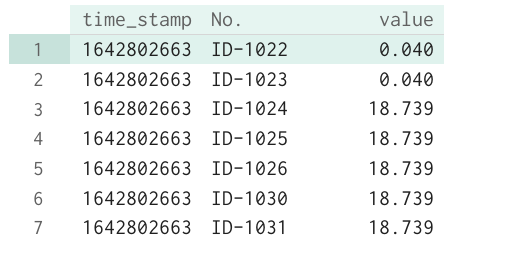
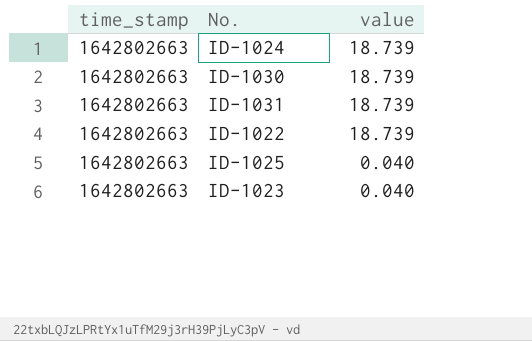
row order: No. ascending -> value descending
row ID-1026: 1642802663 | 18.739 -> none
ID-1022 | value: 0.040 -> 18.739
ID-1025 | value: 18.739 -> 0.040

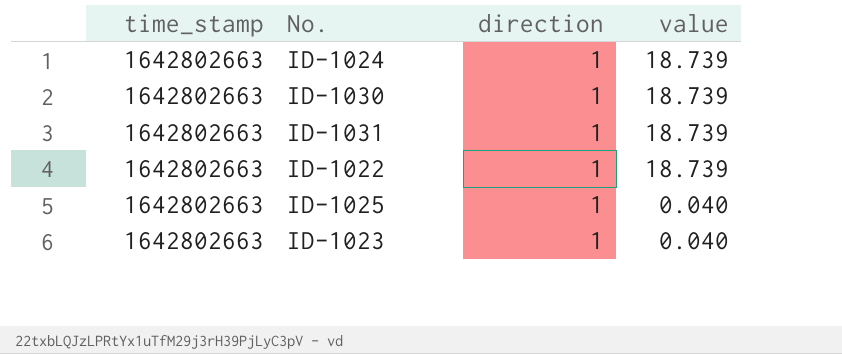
column direction | position: none -> 3

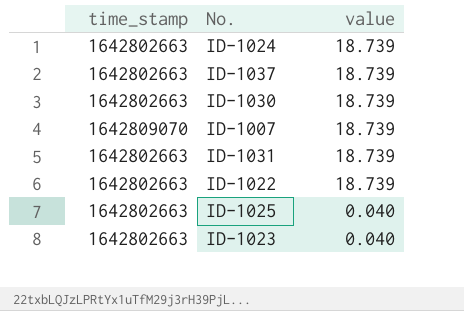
column direction | position: 3 -> none
row ID-1037: none -> 1642802663 | 18.739
row ID-1007: none -> 1642809070 | 18.739

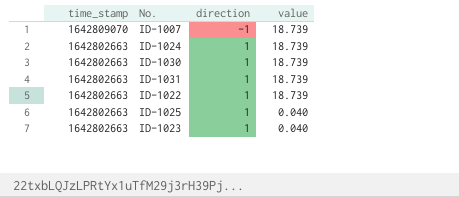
row order: value descending -> time_stamp descending
column direction | position: none -> 3
row ID-1037: 1642802663 | 18.739 -> none

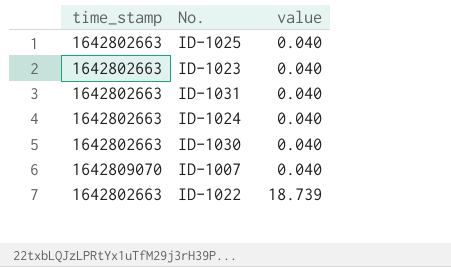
row order: time_stamp descending -> value ascending
column direction | position: 3 -> none
ID-1031 | value: 18.739 -> 0.040
ID-1024 | value: 18.739 -> 0.040
ID-1030 | value: 18.739 -> 0.040
ID-1007 | value: 18.739 -> 0.040

